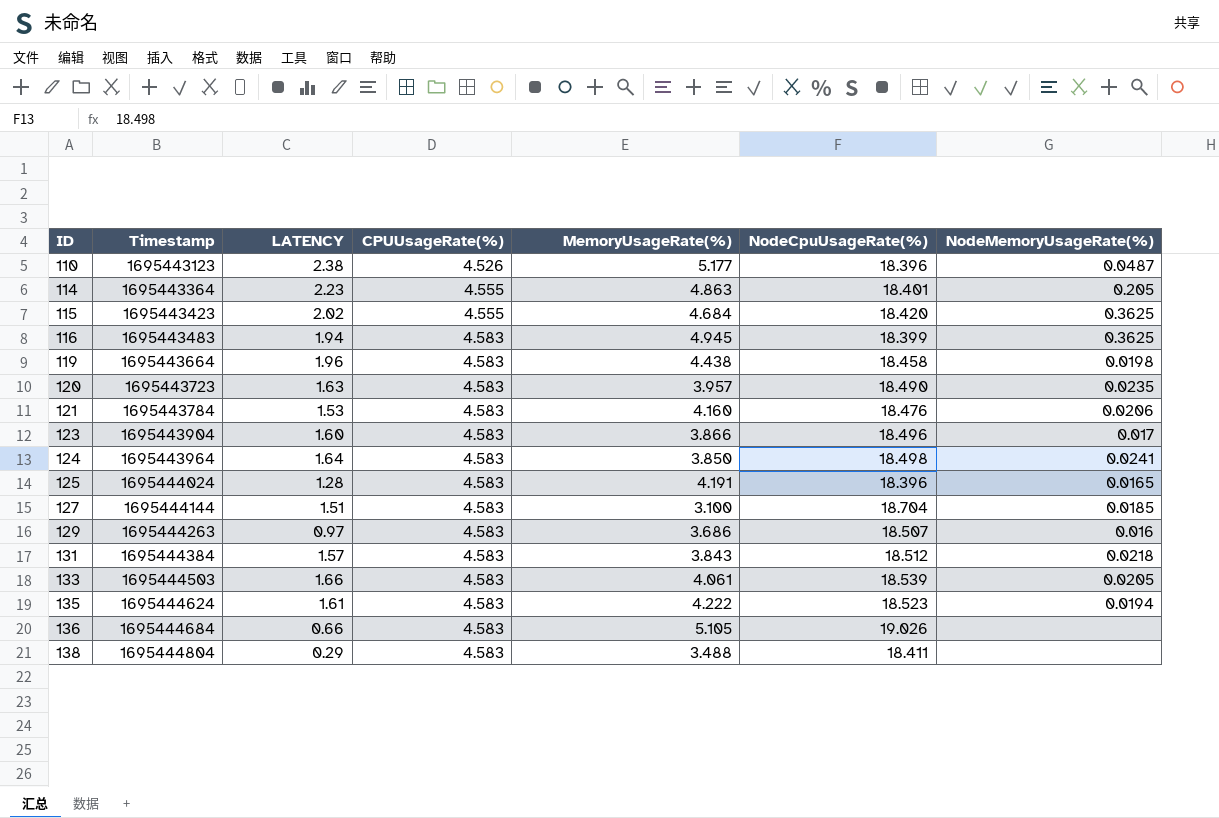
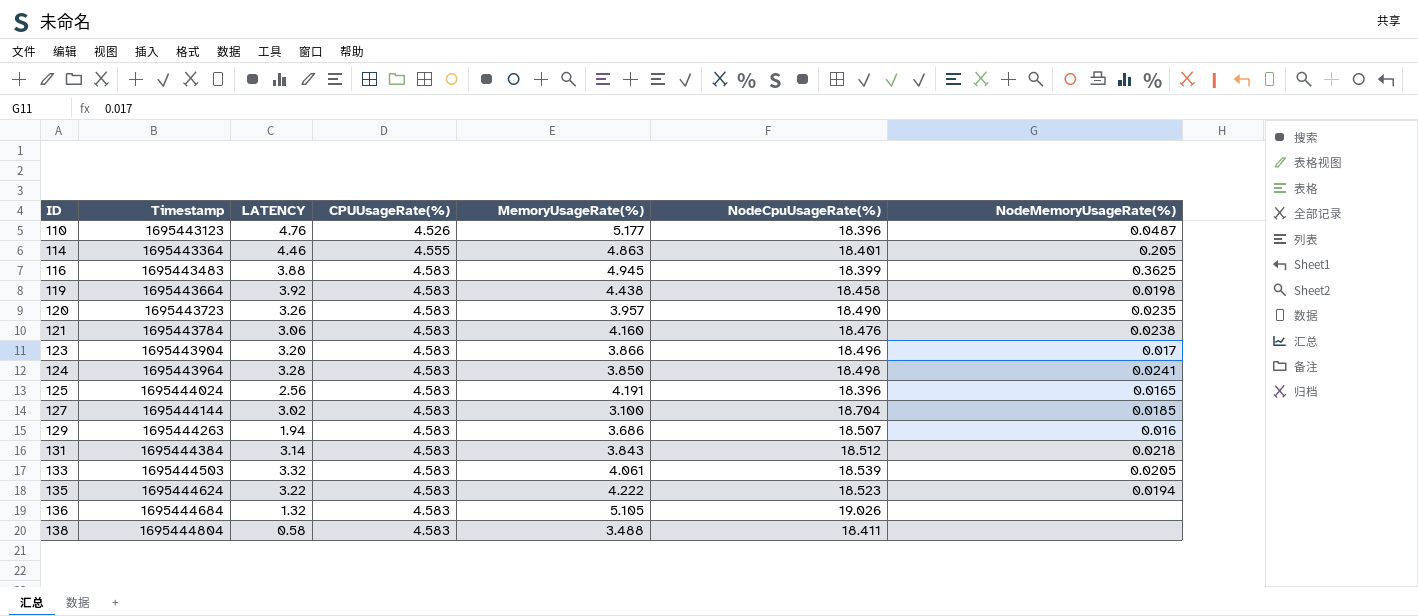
row 115: 1695443423 | 2.02 | 4.555 | 4.684 | 18.420 | 0.3625 -> none
110 | LATENCY: 2.38 -> 4.76
114 | LATENCY: 2.23 -> 4.46
116 | LATENCY: 1.94 -> 3.88
119 | LATENCY: 1.96 -> 3.92
120 | LATENCY: 1.63 -> 3.26
121 | LATENCY: 1.53 -> 3.06
121 | NodeMemoryUsageRate(%): 0.0206 -> 0.0238
123 | LATENCY: 1.60 -> 3.20
124 | LATENCY: 1.64 -> 3.28
125 | LATENCY: 1.28 -> 2.56
127 | LATENCY: 1.51 -> 3.02
129 | LATENCY: 0.97 -> 1.94
131 | LATENCY: 1.57 -> 3.14
133 | LATENCY: 1.66 -> 3.32
135 | LATENCY: 1.61 -> 3.22
136 | LATENCY: 0.66 -> 1.32
138 | LATENCY: 0.29 -> 0.58

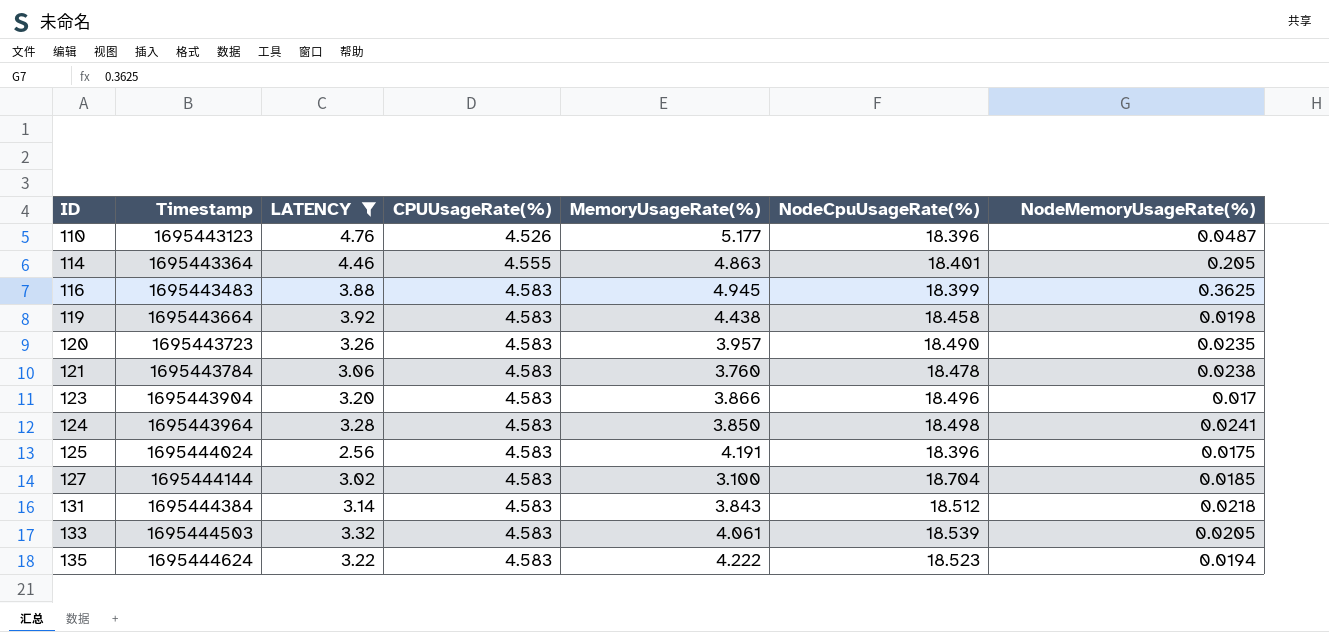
filter: none -> LATENCY >= 2.56
121 | MemoryUsageRate(%): 4.160 -> 3.760
121 | NodeCpuUsageRate(%): 18.476 -> 18.478
125 | NodeMemoryUsageRate(%): 0.0165 -> 0.0175

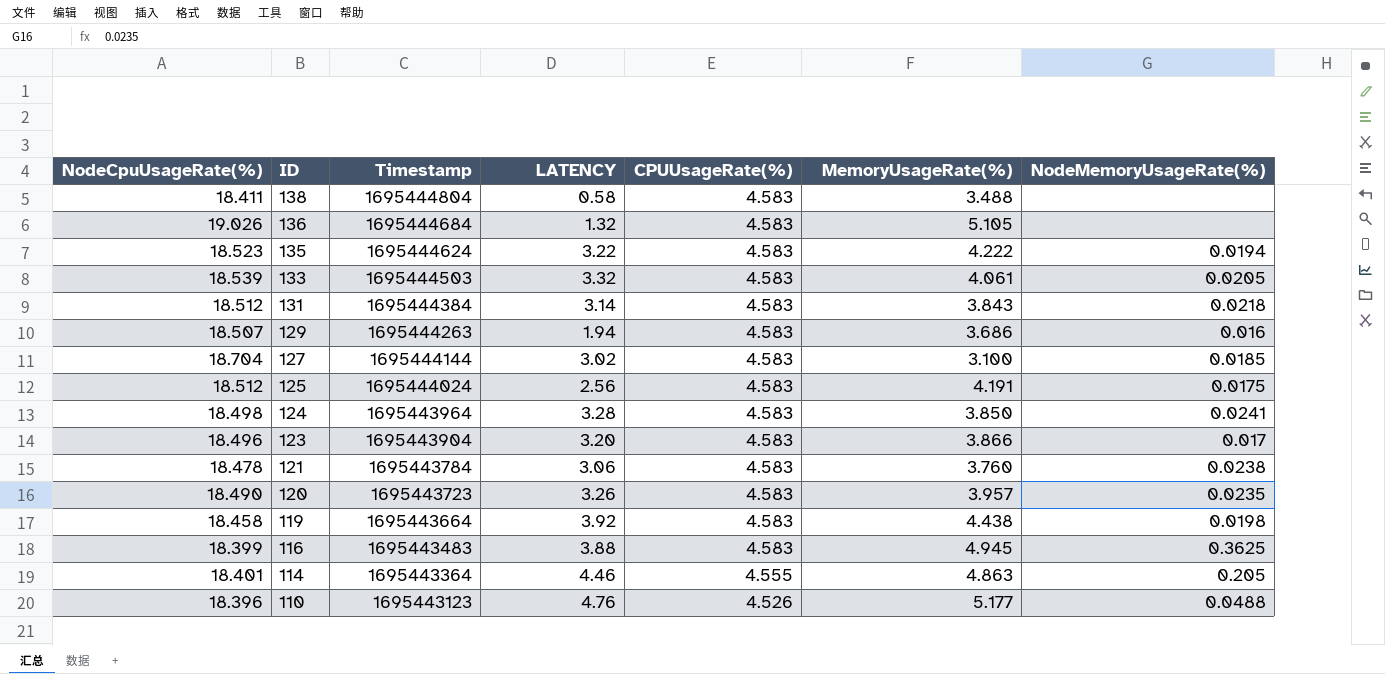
filter: LATENCY >= 2.56 -> none
row order: ID ascending -> ID descending
column NodeCpuUsageRate(%) | position: 6 -> 1
125 | NodeCpuUsageRate(%): 18.396 -> 18.512
110 | NodeMemoryUsageRate(%): 0.0487 -> 0.0488

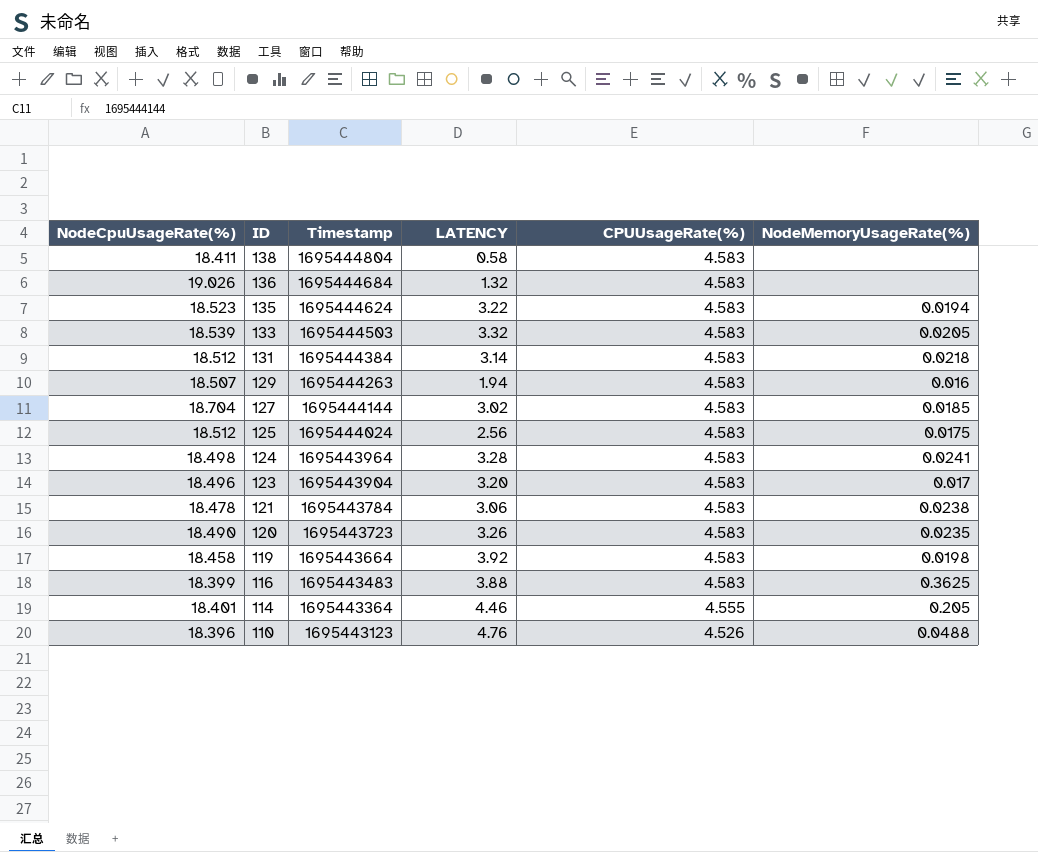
column MemoryUsageRate(%) | position: 6 -> none

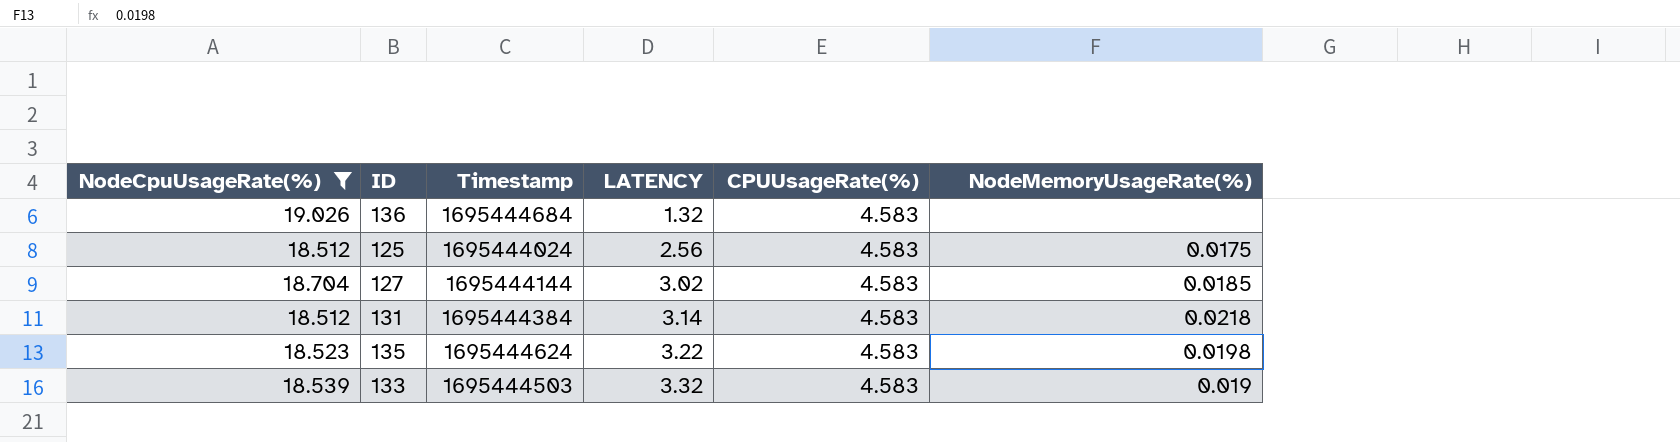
filter: none -> NodeCpuUsageRate(%) >= 18.512
row order: ID descending -> LATENCY ascending
135 | NodeMemoryUsageRate(%): 0.0194 -> 0.0198
133 | NodeMemoryUsageRate(%): 0.0205 -> 0.019

